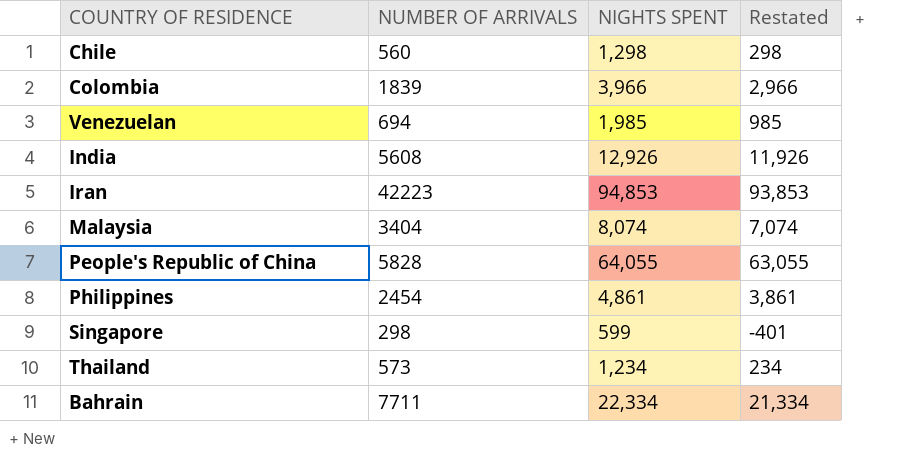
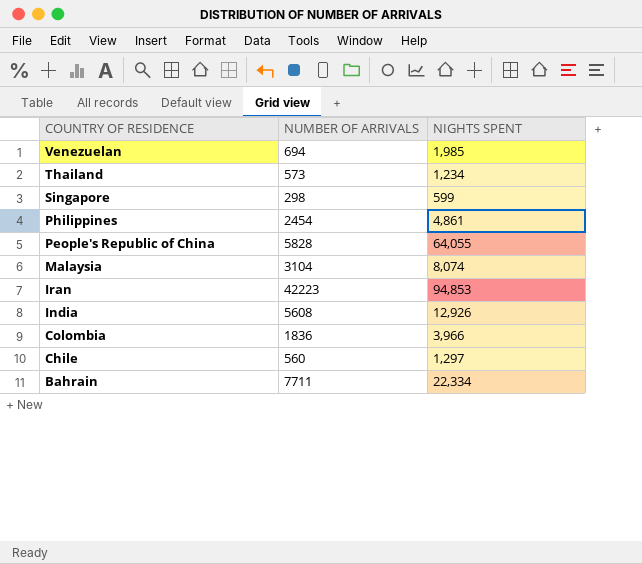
row order: none -> COUNTRY OF RESIDENCE descending
column Restated | formula: [NIGHTS SPENT] - 1000 -> none
Malaysia | NUMBER OF ARRIVALS: 3404 -> 3104
Colombia | NUMBER OF ARRIVALS: 1839 -> 1836
Chile | NIGHTS SPENT: 1,298 -> 1,297

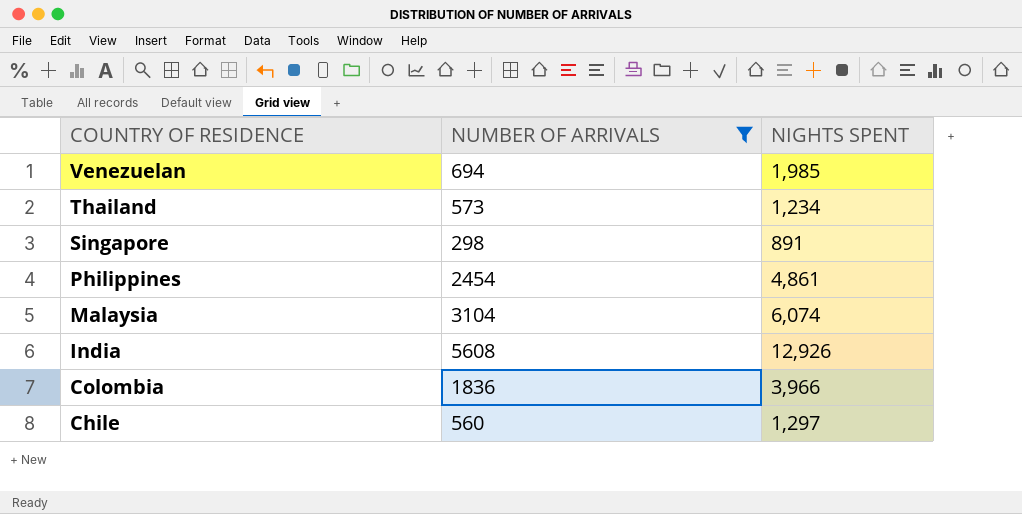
filter: none -> NUMBER OF ARRIVALS <= 5608
Singapore | NIGHTS SPENT: 599 -> 891
Malaysia | NIGHTS SPENT: 8,074 -> 6,074

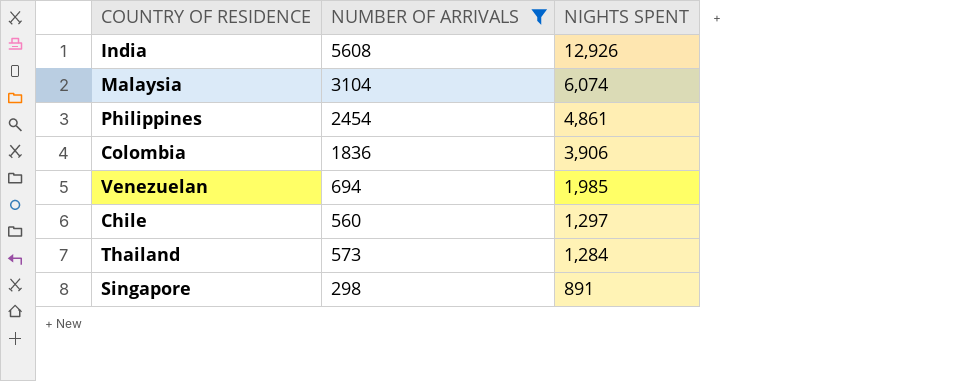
row order: COUNTRY OF RESIDENCE descending -> NIGHTS SPENT descending
Colombia | NIGHTS SPENT: 3,966 -> 3,906
Thailand | NIGHTS SPENT: 1,234 -> 1,284

